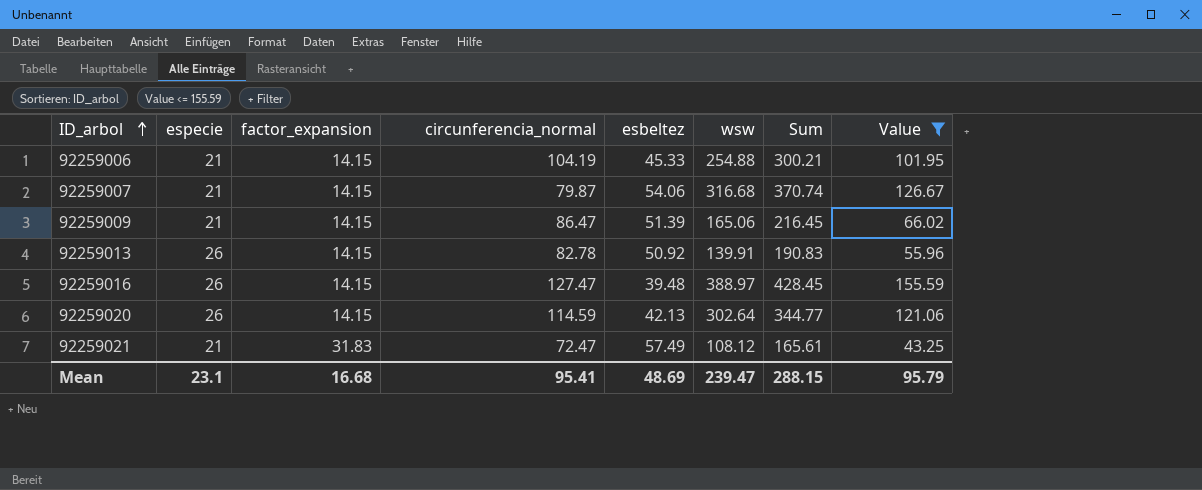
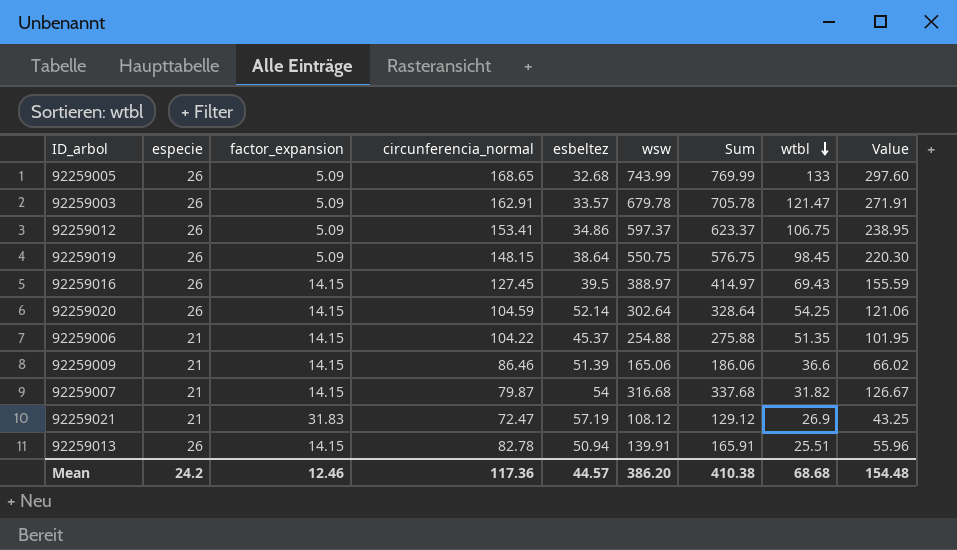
filter: Value <= 155.59 -> none
row order: ID_arbol ascending -> wtbl descending
column Sum | formula: [esbeltez] + [wsw] -> [especie] + [wsw]
column wtbl | position: none -> 8
92259016 | circunferencia_normal: 127.47 -> 127.45
92259016 | esbeltez: 39.48 -> 39.5
92259020 | circunferencia_normal: 114.59 -> 104.59
92259020 | esbeltez: 42.13 -> 52.14
92259006 | circunferencia_normal: 104.19 -> 104.22
92259006 | esbeltez: 45.33 -> 45.37
92259009 | circunferencia_normal: 86.47 -> 86.46
92259007 | esbeltez: 54.06 -> 54
92259021 | esbeltez: 57.49 -> 57.19
92259013 | esbeltez: 50.92 -> 50.94
Mean | especie: 23.1 -> 24.2
Mean | factor_expansion: 16.68 -> 12.46
Mean | circunferencia_normal: 95.41 -> 117.36
Mean | esbeltez: 48.69 -> 44.57
Mean | wsw: 239.47 -> 386.20
Mean | Sum: 288.15 -> 410.38
Mean | Value: 95.79 -> 154.48

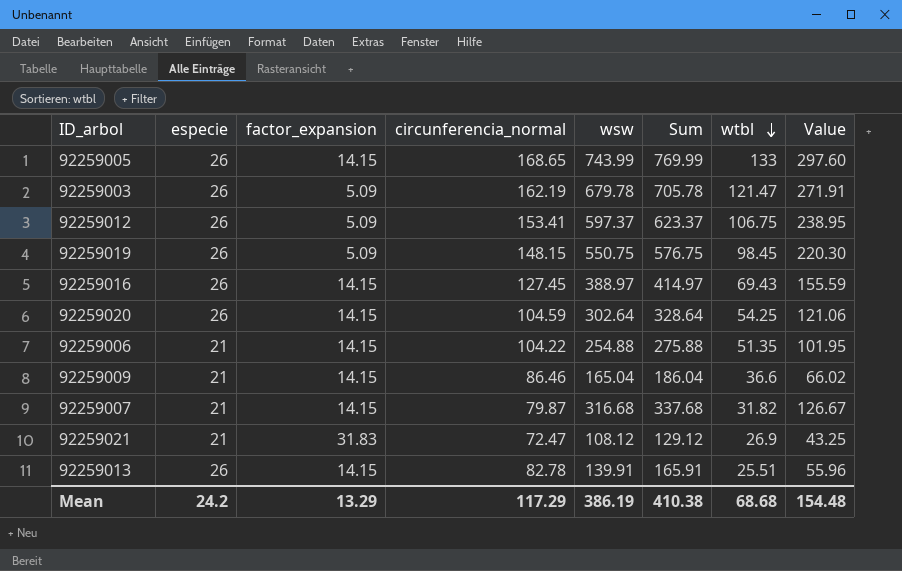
column esbeltez | position: 5 -> none
92259005 | factor_expansion: 5.09 -> 14.15
92259003 | circunferencia_normal: 162.91 -> 162.19
92259009 | wsw: 165.06 -> 165.04
92259009 | Sum: 186.06 -> 186.04
Mean | factor_expansion: 12.46 -> 13.29
Mean | circunferencia_normal: 117.36 -> 117.29
Mean | wsw: 386.20 -> 386.19

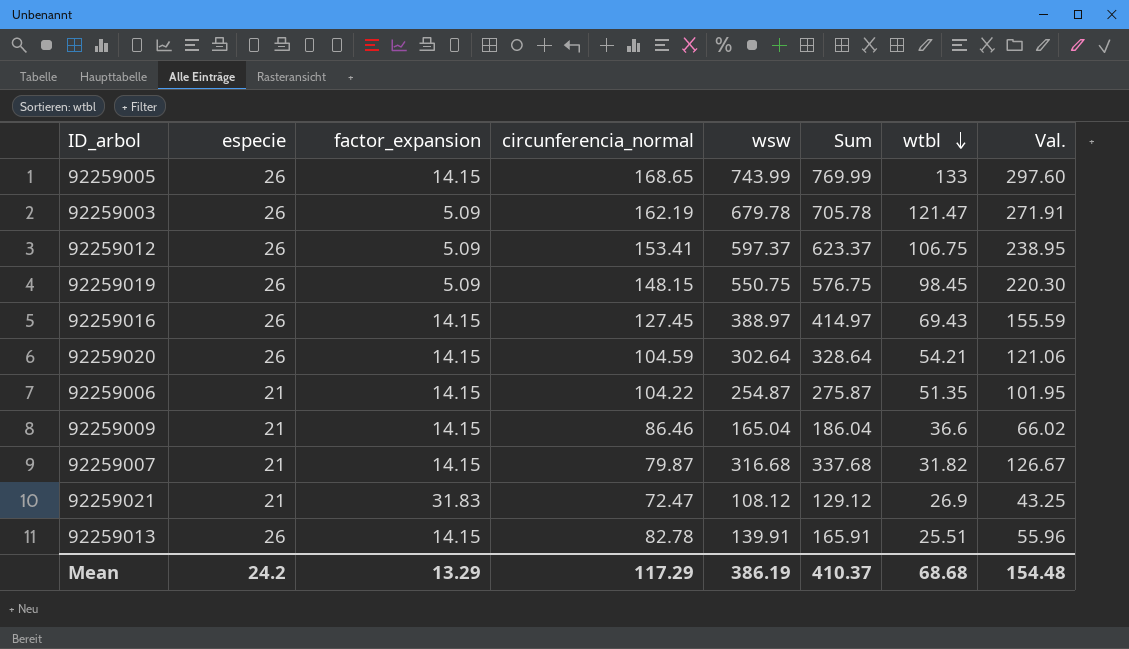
column name: Value -> Val.
92259020 | wtbl: 54.25 -> 54.21
92259006 | wsw: 254.88 -> 254.87
92259006 | Sum: 275.88 -> 275.87
Mean | Sum: 410.38 -> 410.37

